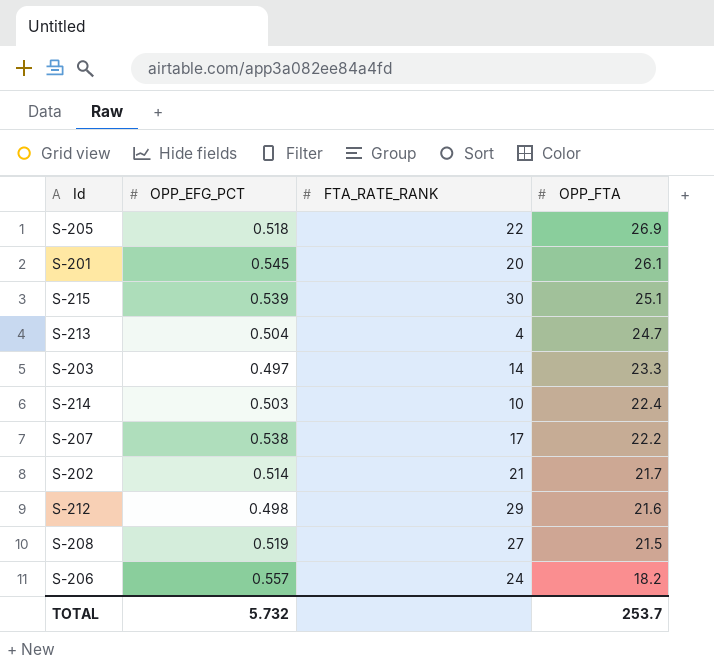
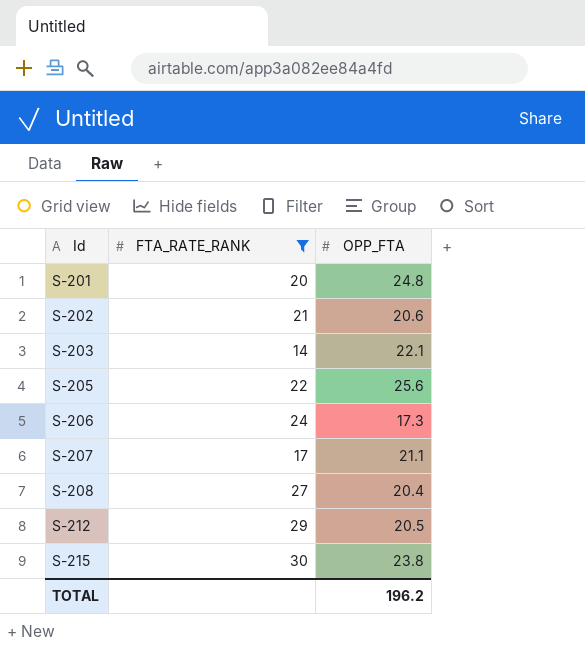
filter: none -> FTA_RATE_RANK >= 14
row order: OPP_FTA descending -> Id ascending
column OPP_EFG_PCT | position: 2 -> none
S-201 | OPP_FTA: 26.1 -> 24.8
S-202 | OPP_FTA: 21.7 -> 20.6
S-203 | OPP_FTA: 23.3 -> 22.1
S-205 | OPP_FTA: 26.9 -> 25.6
S-206 | OPP_FTA: 18.2 -> 17.3
S-207 | OPP_FTA: 22.2 -> 21.1
S-208 | OPP_FTA: 21.5 -> 20.4
S-212 | OPP_FTA: 21.6 -> 20.5
S-215 | OPP_FTA: 25.1 -> 23.8
TOTAL | OPP_FTA: 253.7 -> 196.2

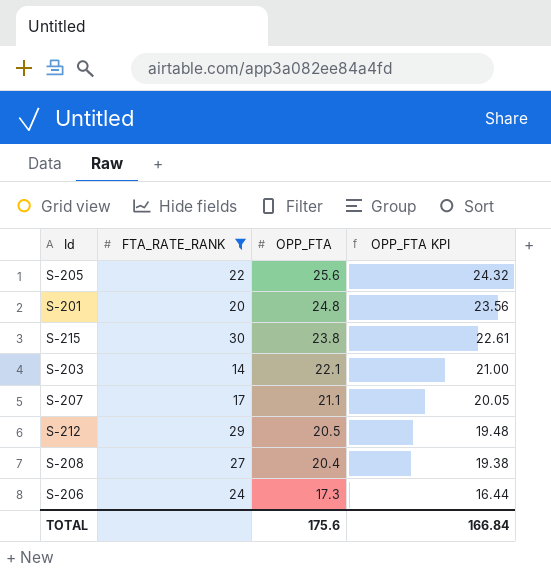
row order: Id ascending -> OPP_FTA descending
column OPP_FTA KPI | formula: none -> [OPP_FTA] * 0.95
row S-202: 21 | 20.6 -> none
TOTAL | OPP_FTA: 196.2 -> 175.6

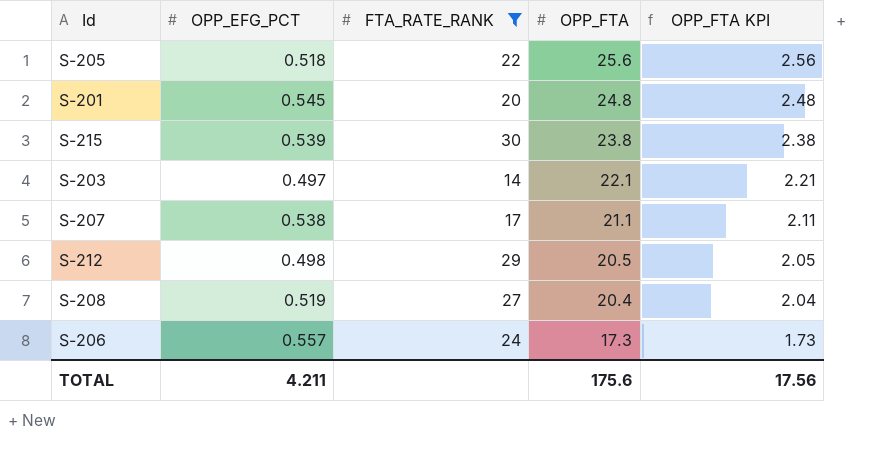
column OPP_EFG_PCT | position: none -> 2
column OPP_FTA KPI | formula: [OPP_FTA] * 0.95 -> [OPP_FTA] * 0.1
TOTAL | OPP_FTA KPI: 166.84 -> 17.56

